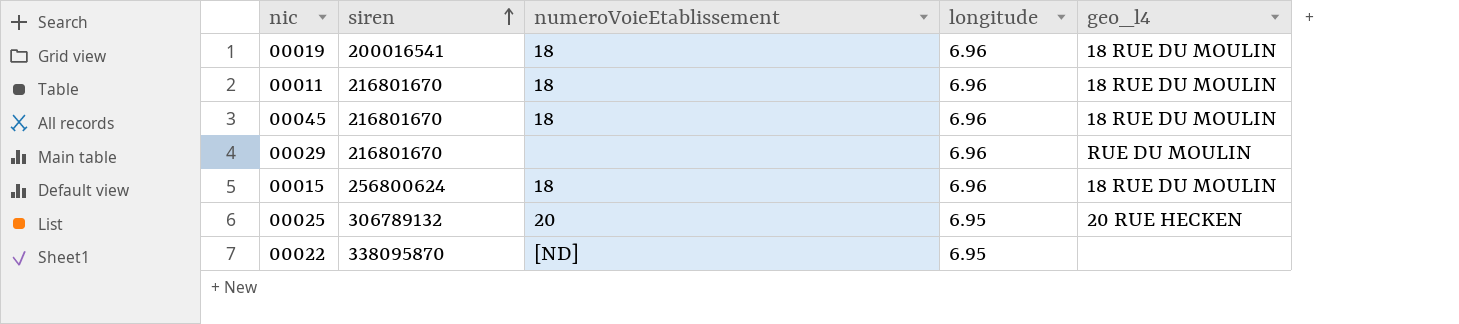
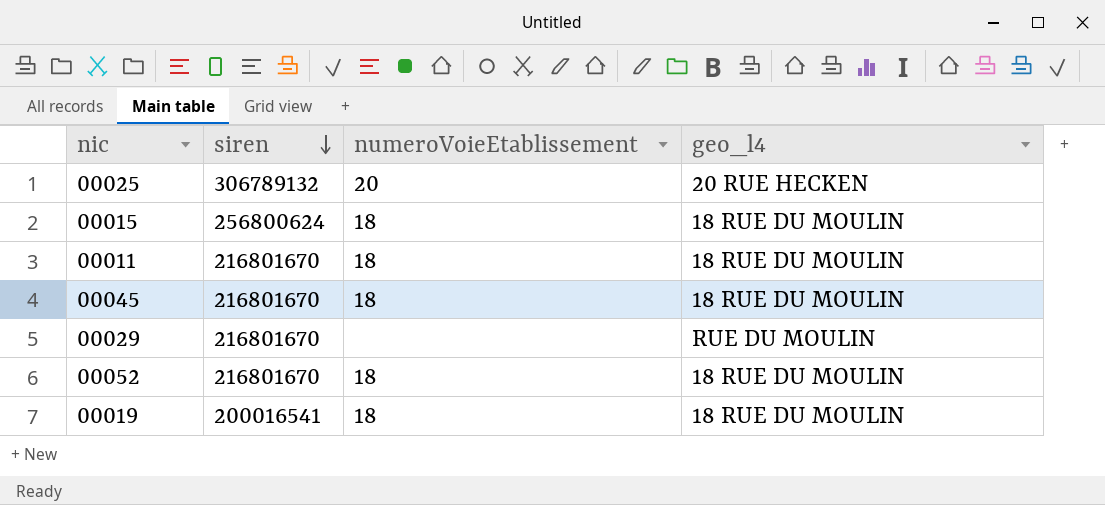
row order: siren ascending -> siren descending
column longitude | position: 4 -> none
row 00022: 338095870 | [ND] | 6.95 | none -> none
row 00052: none -> 216801670 | 18 | 18 RUE DU MOULIN

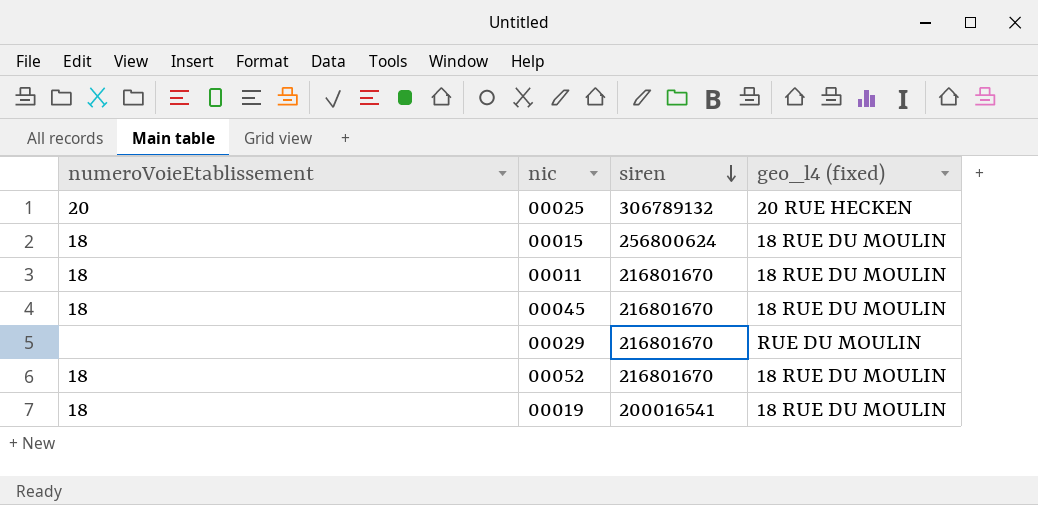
column numeroVoieEtablissement | position: 3 -> 1
column name: geo_l4 -> geo_l4 (fixed)

